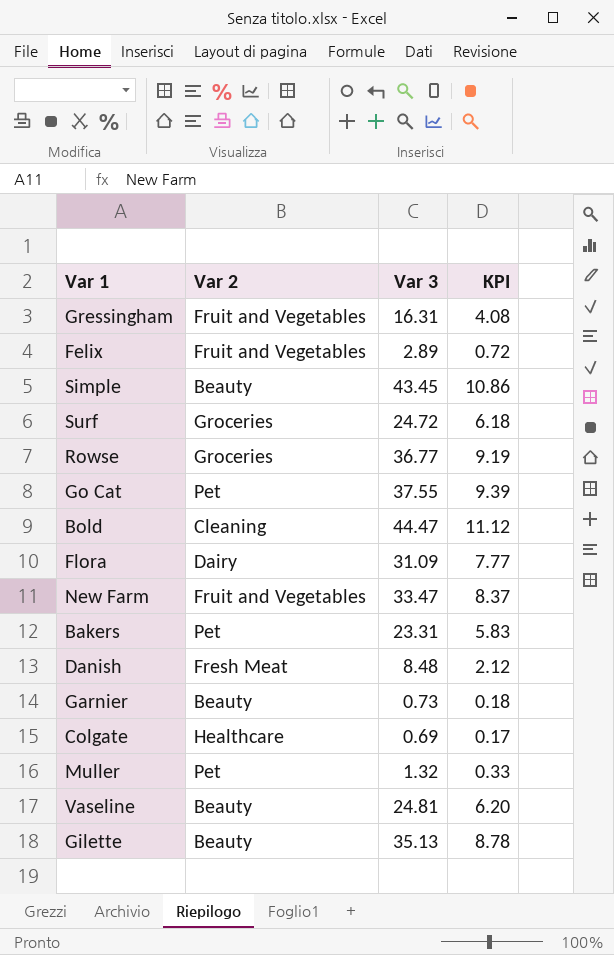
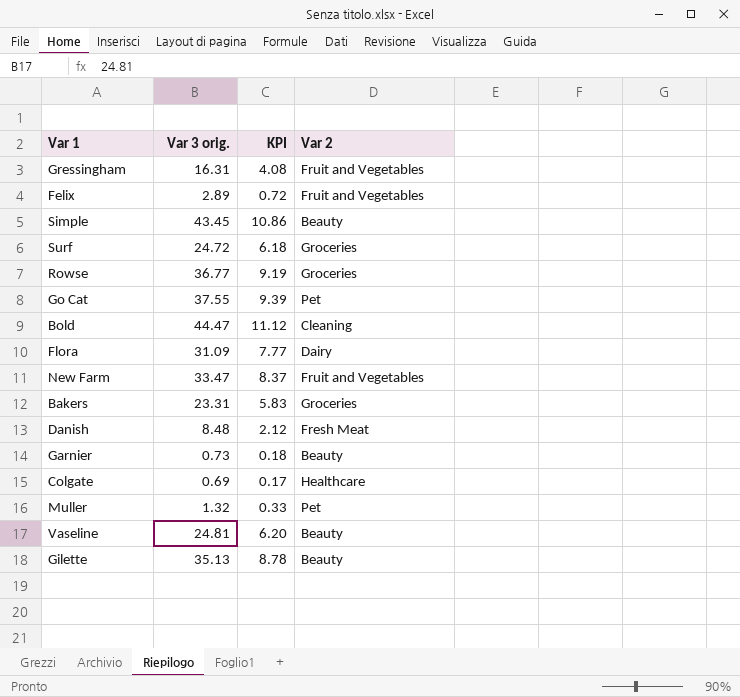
column name: Var 3 -> Var 3 orig.
column Var 2 | position: 2 -> 4
Bakers | Var 2: Pet -> Groceries

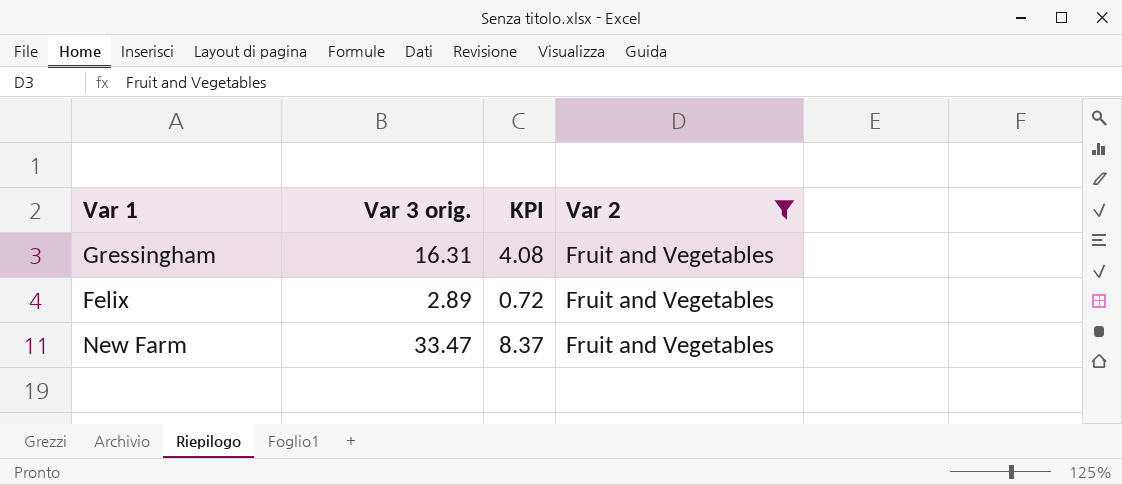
filter: none -> Var 2 = Fruit and Vegetables

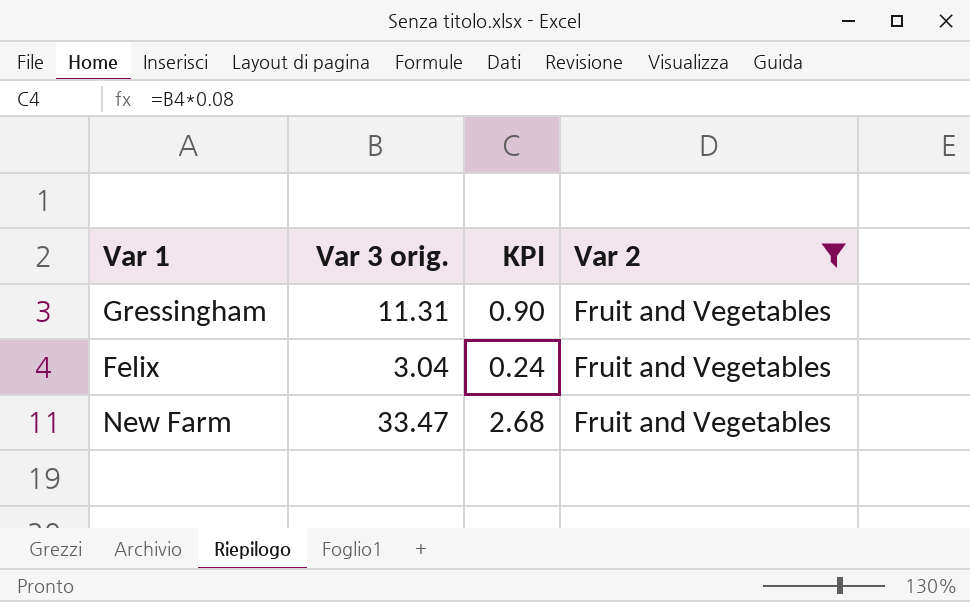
column KPI | formula: [Var 3 orig.] * 0.25 -> [Var 3 orig.] * 0.08
Gressingham | Var 3 orig.: 16.31 -> 11.31
Felix | Var 3 orig.: 2.89 -> 3.04

